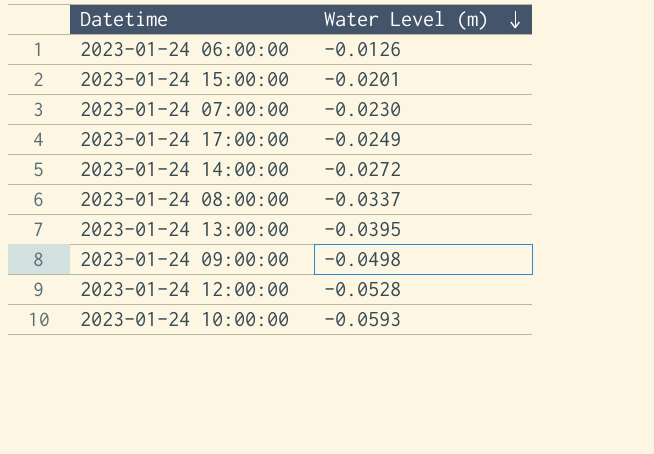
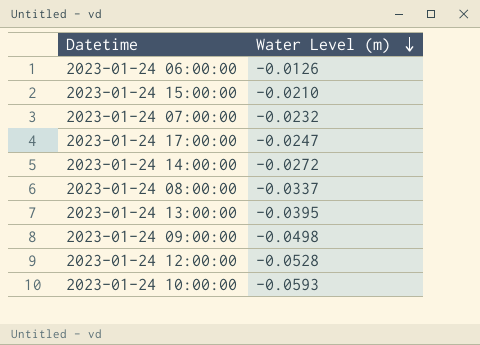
2023-01-24 15:00:00 | Water Level (m): -0.0201 -> -0.0210
2023-01-24 07:00:00 | Water Level (m): -0.0230 -> -0.0232
2023-01-24 17:00:00 | Water Level (m): -0.0249 -> -0.0247

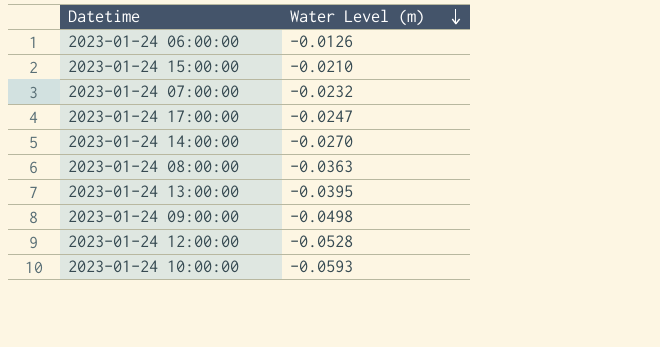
2023-01-24 14:00:00 | Water Level (m): -0.0272 -> -0.0270
2023-01-24 08:00:00 | Water Level (m): -0.0337 -> -0.0363

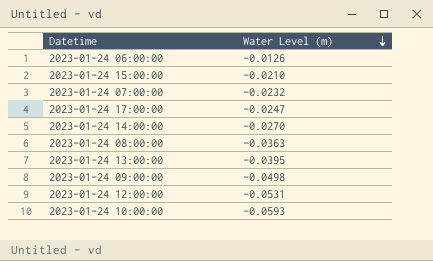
2023-01-24 12:00:00 | Water Level (m): -0.0528 -> -0.0531

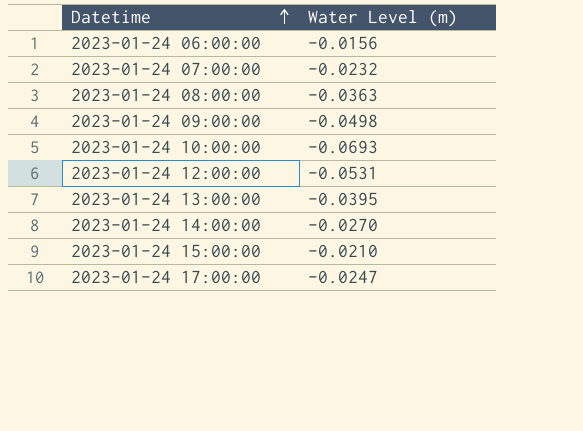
row order: Water Level (m) descending -> Datetime ascending
2023-01-24 06:00:00 | Water Level (m): -0.0126 -> -0.0156
2023-01-24 10:00:00 | Water Level (m): -0.0593 -> -0.0693

